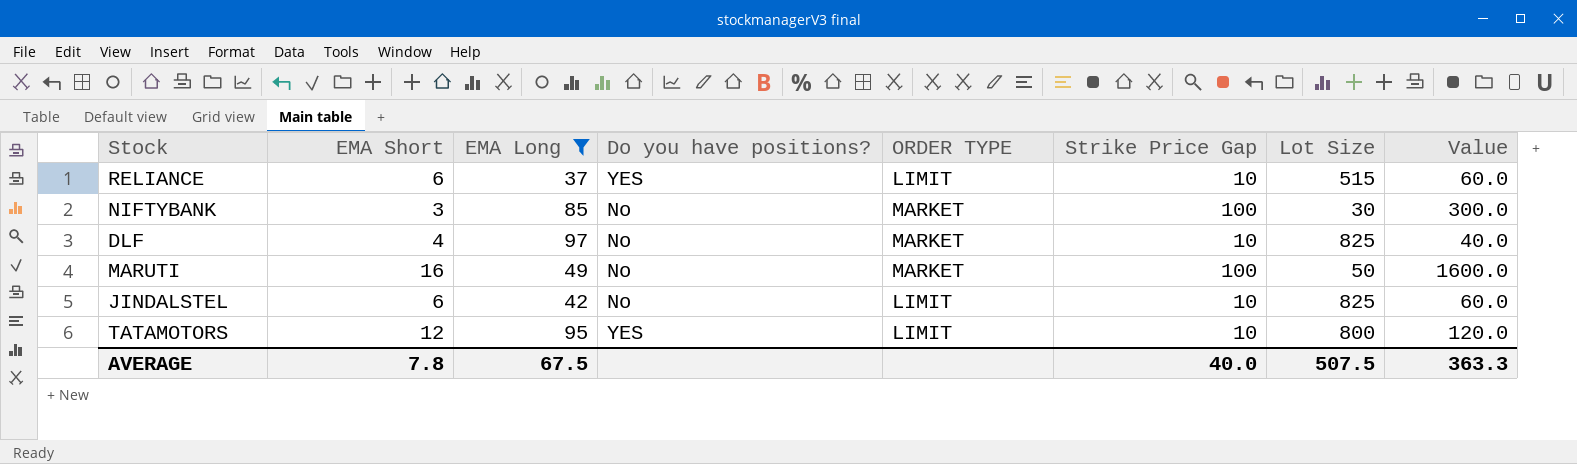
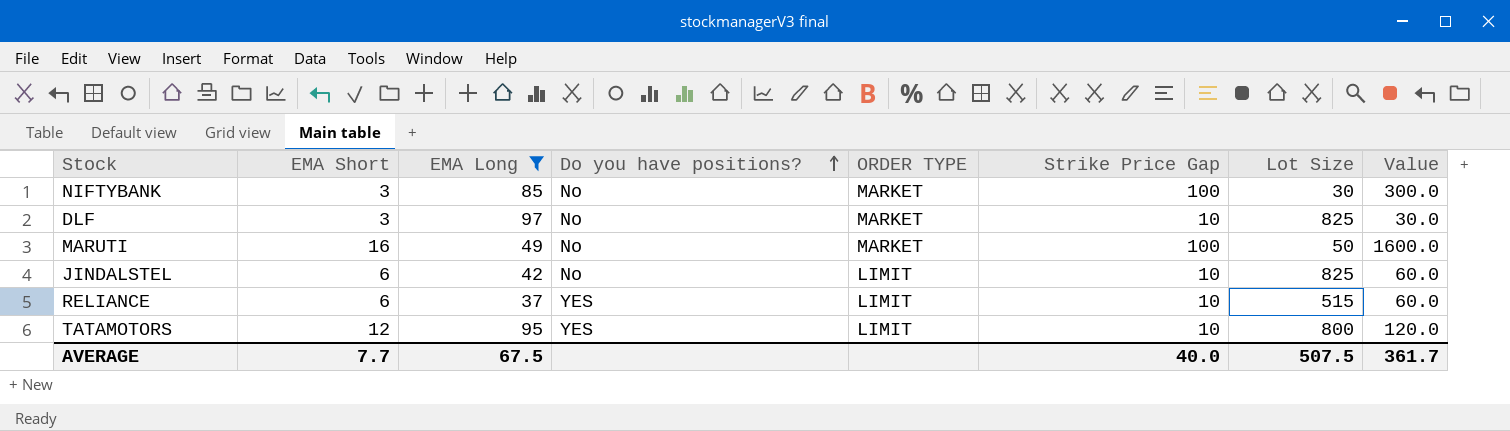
row order: none -> Do you have positions? ascending
DLF | EMA Short: 4 -> 3
DLF | Value: 40.0 -> 30.0
AVERAGE | EMA Short: 7.8 -> 7.7
AVERAGE | Value: 363.3 -> 361.7

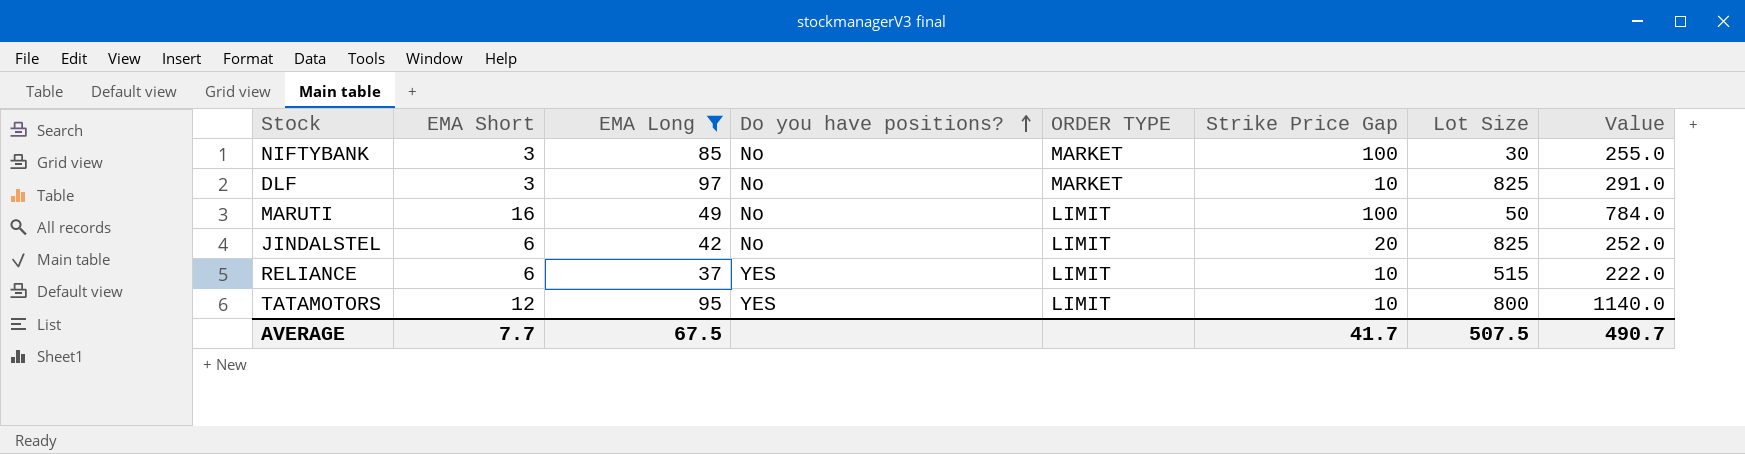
column Value | formula: [EMA Short] * [Strike Price Gap] -> [EMA Short] * [EMA Long]
MARUTI | ORDER TYPE: MARKET -> LIMIT
JINDALSTEL | Strike Price Gap: 10 -> 20
AVERAGE | Strike Price Gap: 40.0 -> 41.7
AVERAGE | Value: 361.7 -> 490.7

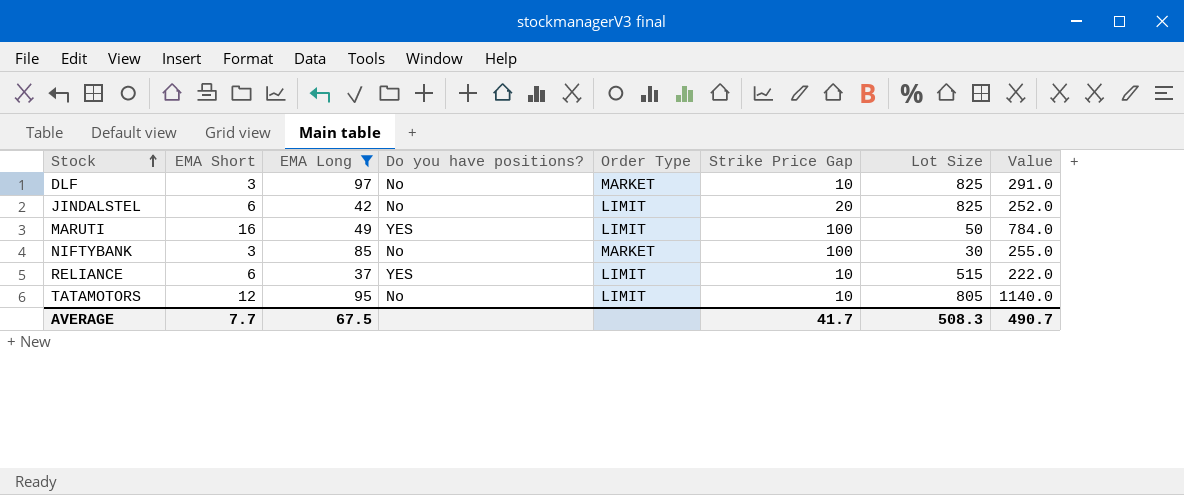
row order: Do you have positions? ascending -> Stock ascending
column name: ORDER TYPE -> Order Type
MARUTI | Do you have positions?: No -> YES
TATAMOTORS | Do you have positions?: YES -> No
TATAMOTORS | Lot Size: 800 -> 805
AVERAGE | Lot Size: 507.5 -> 508.3

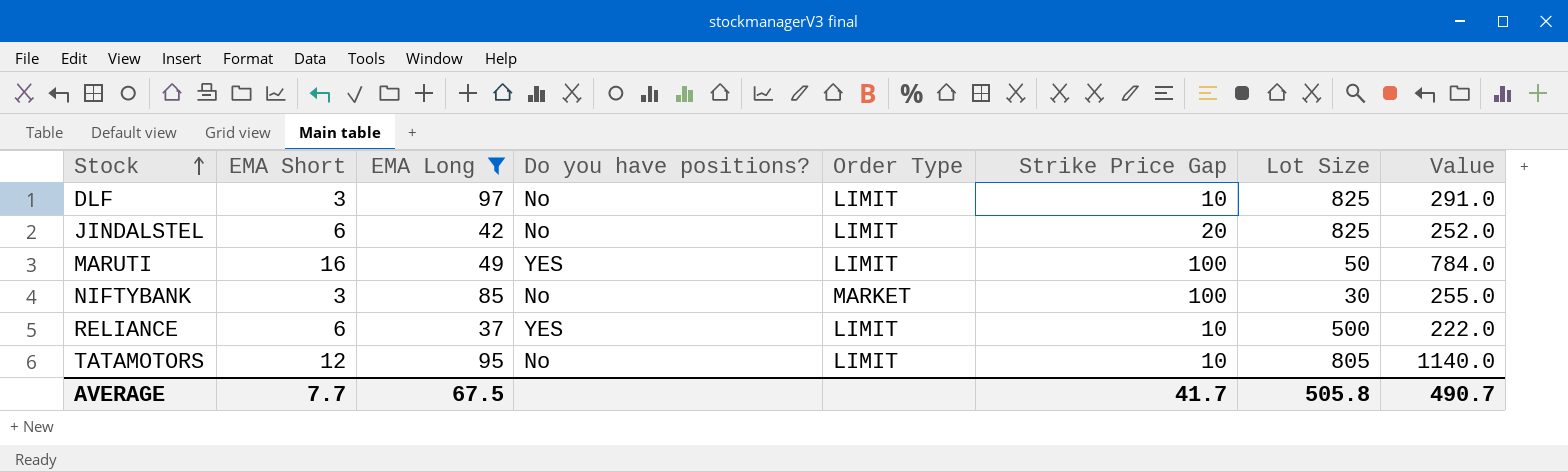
DLF | Order Type: MARKET -> LIMIT
RELIANCE | Lot Size: 515 -> 500
AVERAGE | Lot Size: 508.3 -> 505.8

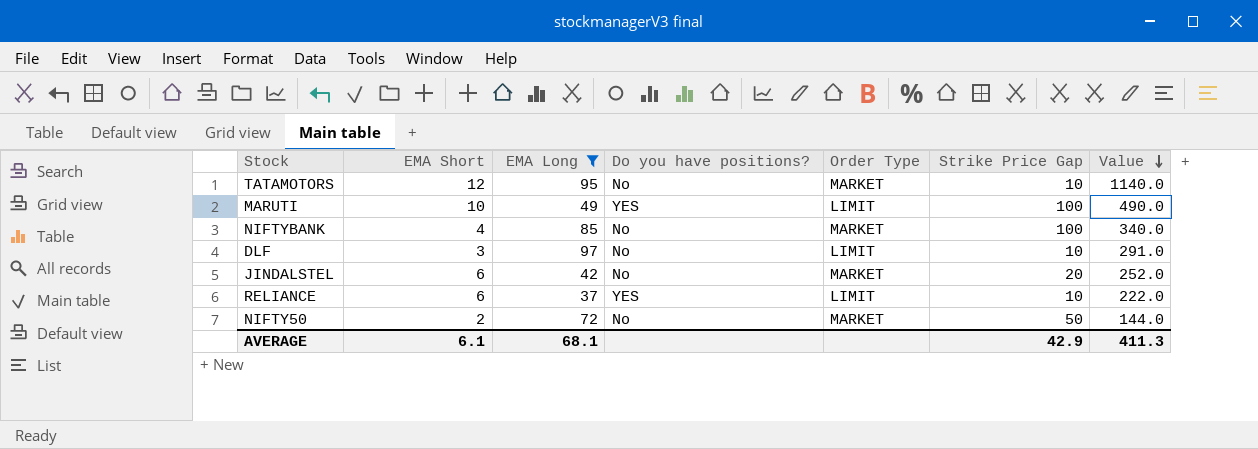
row order: Stock ascending -> Value descending
column Lot Size | position: 7 -> none
TATAMOTORS | Order Type: LIMIT -> MARKET
MARUTI | EMA Short: 16 -> 10
MARUTI | Value: 784.0 -> 490.0
NIFTYBANK | EMA Short: 3 -> 4
NIFTYBANK | Value: 255.0 -> 340.0
JINDALSTEL | Order Type: LIMIT -> MARKET
row NIFTY50: none -> 2 | 72 | No | MARKET | 50 | 144.0
AVERAGE | EMA Short: 7.7 -> 6.1
AVERAGE | EMA Long: 67.5 -> 68.1
AVERAGE | Strike Price Gap: 41.7 -> 42.9
AVERAGE | Value: 490.7 -> 411.3

